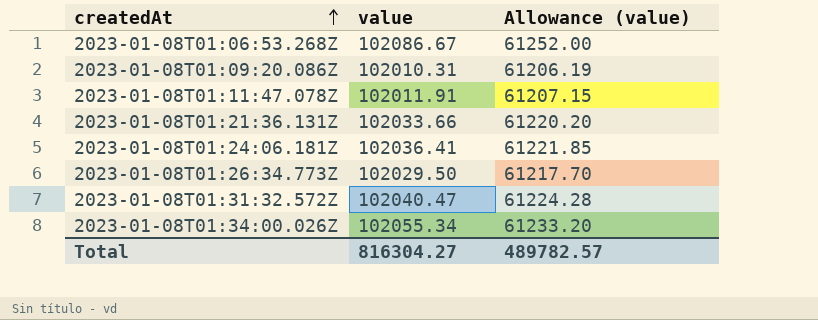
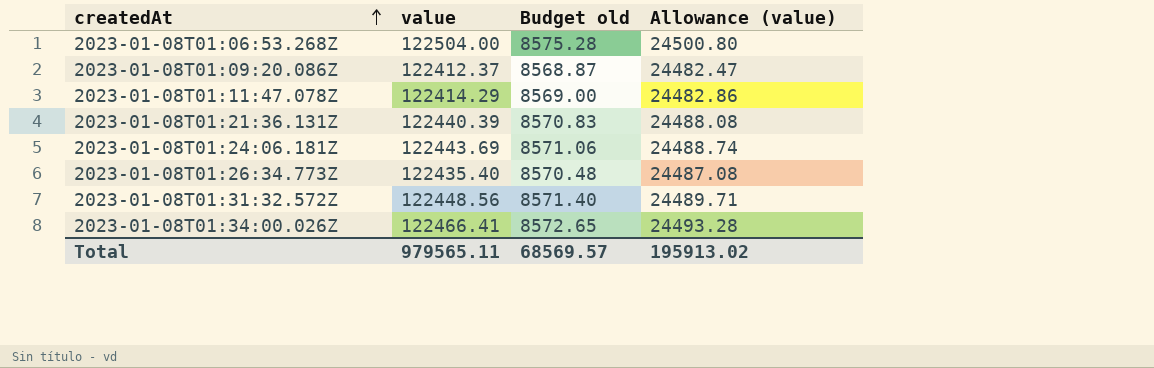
column Budget old | formula: none -> [value] * 0.07
column Allowance (value) | formula: [value] * 0.6 -> [value] * 0.2
2023-01-08T01:06:53.268Z | value: 102086.67 -> 122504.00
2023-01-08T01:09:20.086Z | value: 102010.31 -> 122412.37
2023-01-08T01:11:47.078Z | value: 102011.91 -> 122414.29
2023-01-08T01:21:36.131Z | value: 102033.66 -> 122440.39
2023-01-08T01:24:06.181Z | value: 102036.41 -> 122443.69
2023-01-08T01:26:34.773Z | value: 102029.50 -> 122435.40
2023-01-08T01:31:32.572Z | value: 102040.47 -> 122448.56
2023-01-08T01:34:00.026Z | value: 102055.34 -> 122466.41
Total | value: 816304.27 -> 979565.11
Total | Allowance (value): 489782.57 -> 195913.02

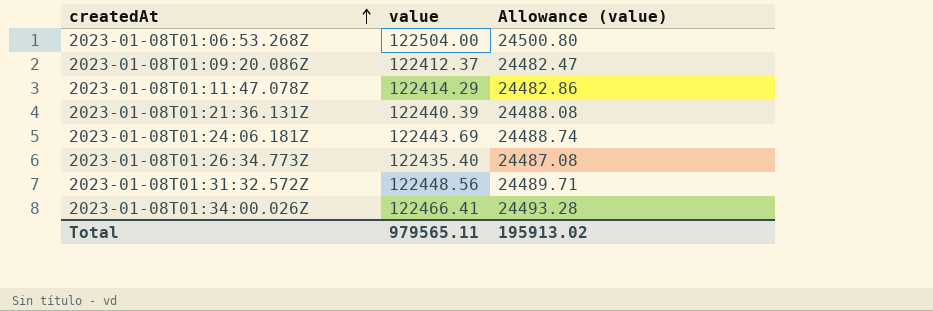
column Budget old | formula: [value] * 0.07 -> none

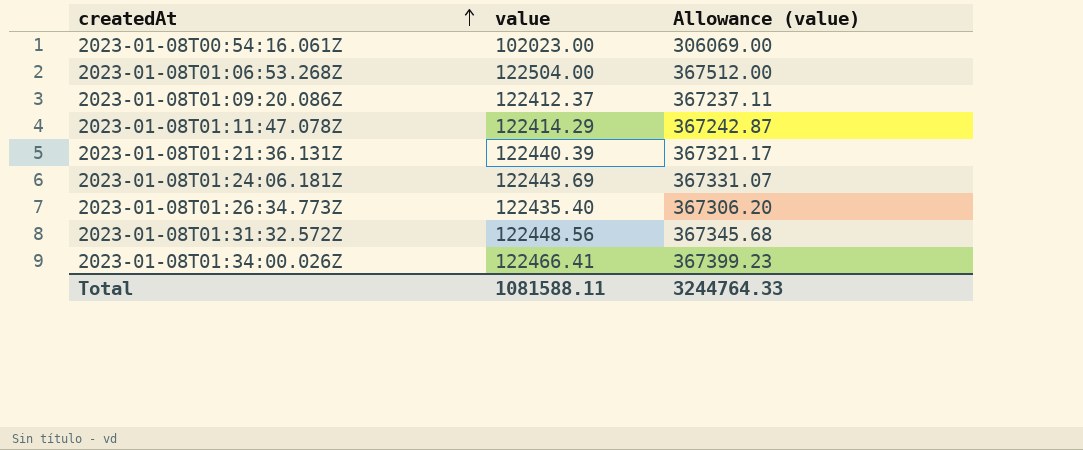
column Allowance (value) | formula: [value] * 0.2 -> [value] * 3
row 2023-01-08T00:54:16.061Z: none -> 102023.00 | 306069.00
Total | value: 979565.11 -> 1081588.11
Total | Allowance (value): 195913.02 -> 3244764.33

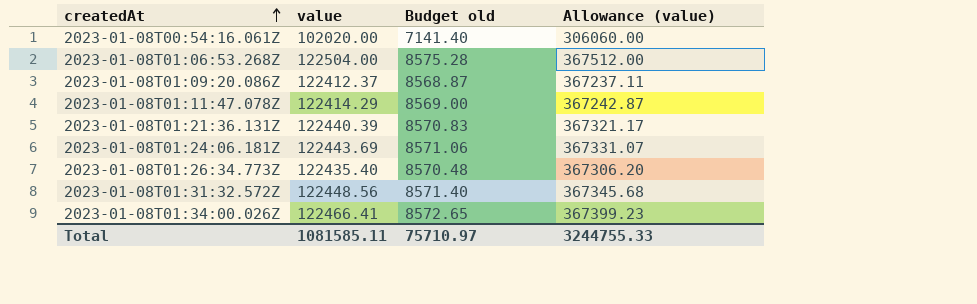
column Budget old | formula: none -> [value] * 0.07
2023-01-08T00:54:16.061Z | value: 102023.00 -> 102020.00
2023-01-08T00:54:16.061Z | Allowance (value): 306069.00 -> 306060.00
Total | value: 1081588.11 -> 1081585.11
Total | Allowance (value): 3244764.33 -> 3244755.33

